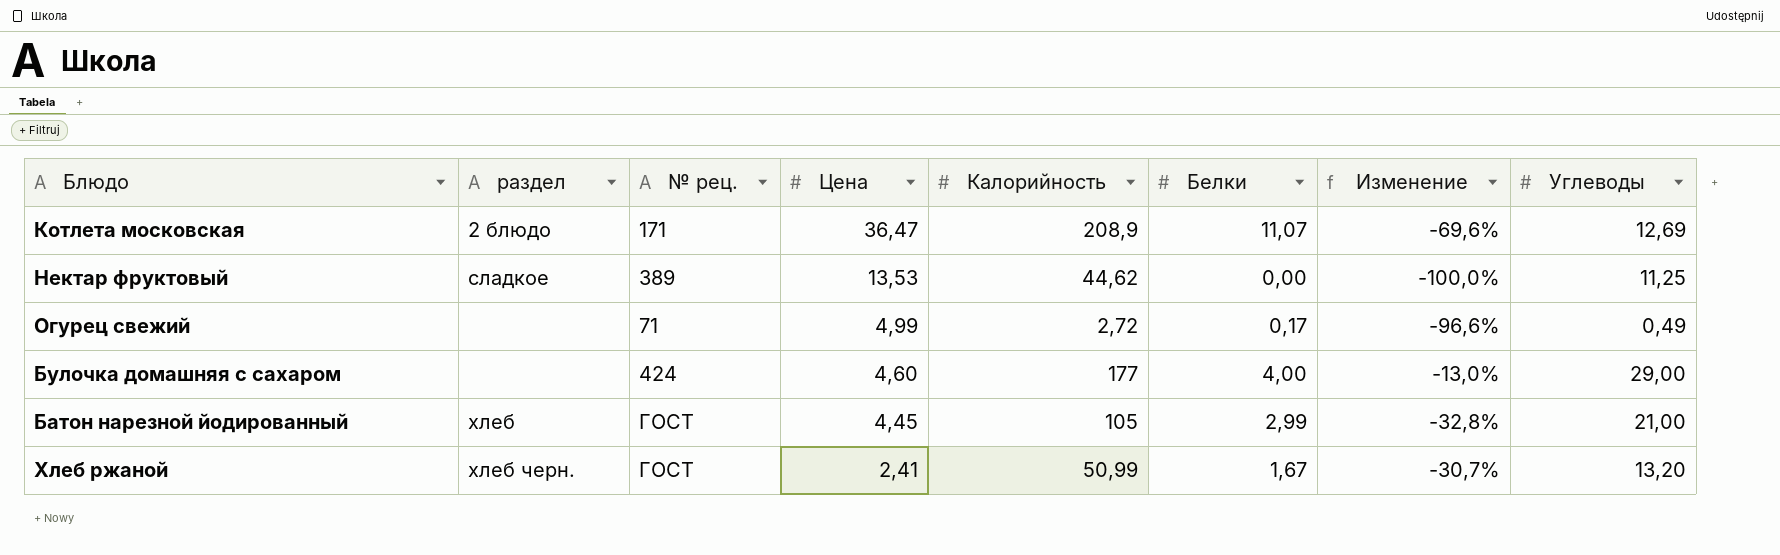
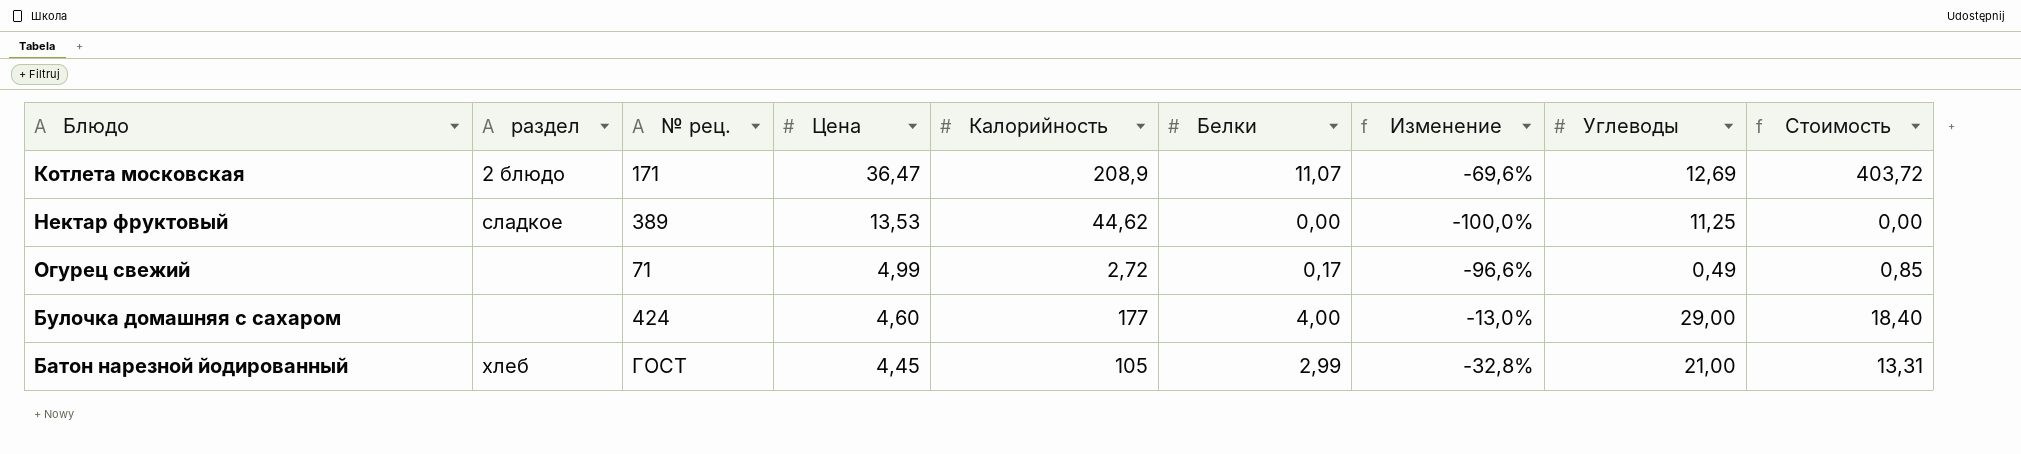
column Стоимость | formula: none -> [Цена] * [Белки]
row Хлеб ржаной: хлеб черн. | ГОСТ | 2,41 | 50,99 | 1,67 | -30,7% | 13,20 -> none

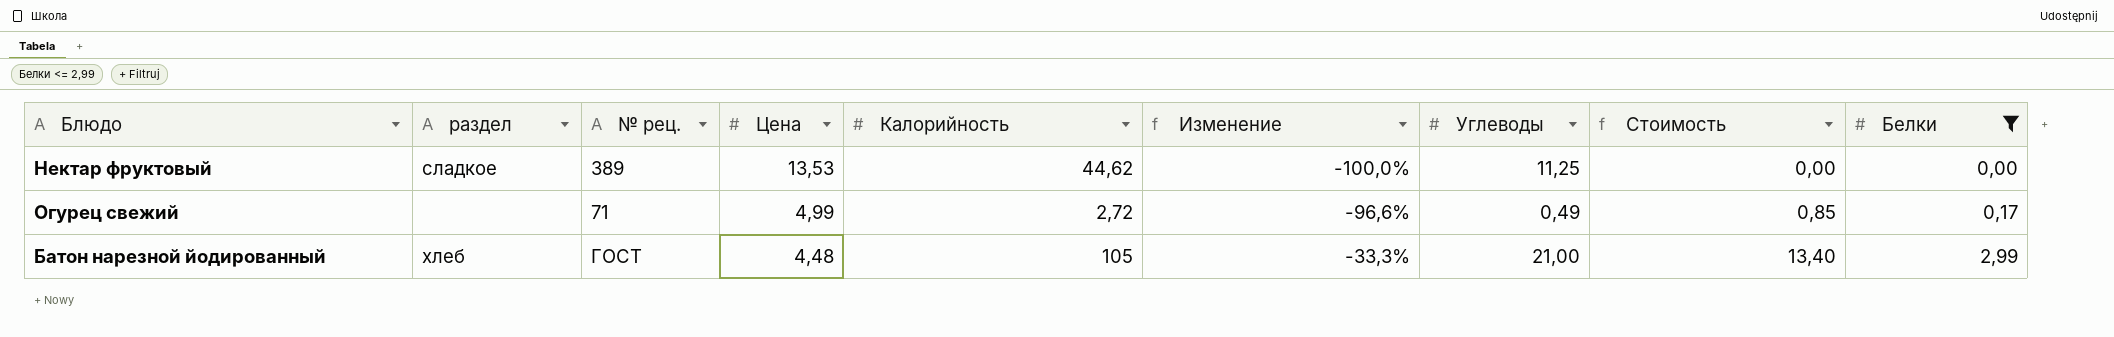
filter: none -> Белки <= 2,99
column Белки | position: 6 -> 9
Батон нарезной йодированный | Цена: 4,45 -> 4,48
Батон нарезной йодированный | Изменение: -32,8% -> -33,3%
Батон нарезной йодированный | Стоимость: 13,31 -> 13,40

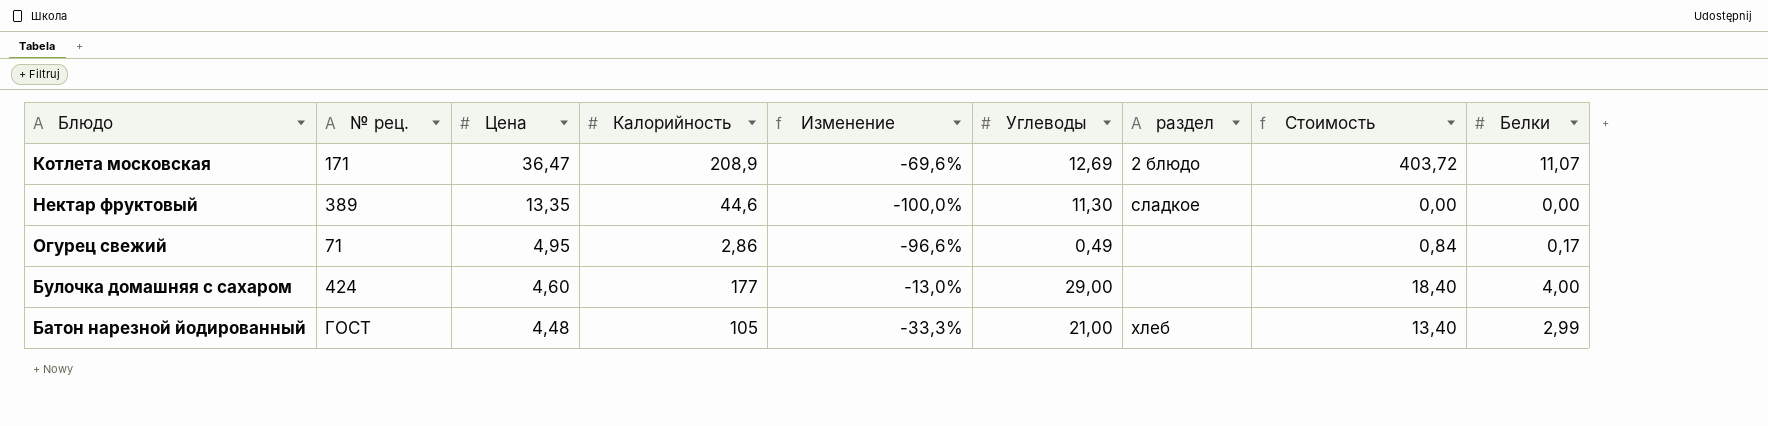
filter: Белки <= 2,99 -> none
column раздел | position: 2 -> 7
Нектар фруктовый | Цена: 13,53 -> 13,35
Нектар фруктовый | Калорийность: 44,62 -> 44,6
Нектар фруктовый | Углеводы: 11,25 -> 11,30
Огурец свежий | Цена: 4,99 -> 4,95
Огурец свежий | Калорийность: 2,72 -> 2,86
Огурец свежий | Стоимость: 0,85 -> 0,84

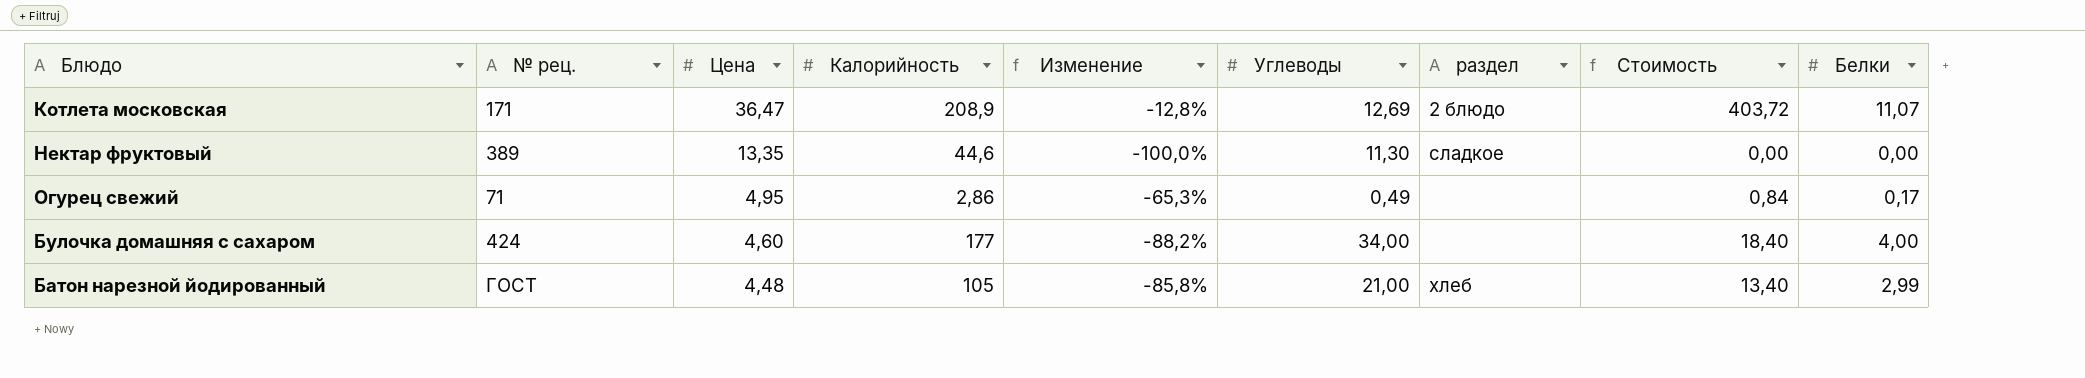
column Изменение | formula: ([Белки] - [Цена]) / [Цена] -> ([Белки] - [Углеводы]) / [Углеводы]
Булочка домашняя с сахаром | Углеводы: 29,00 -> 34,00

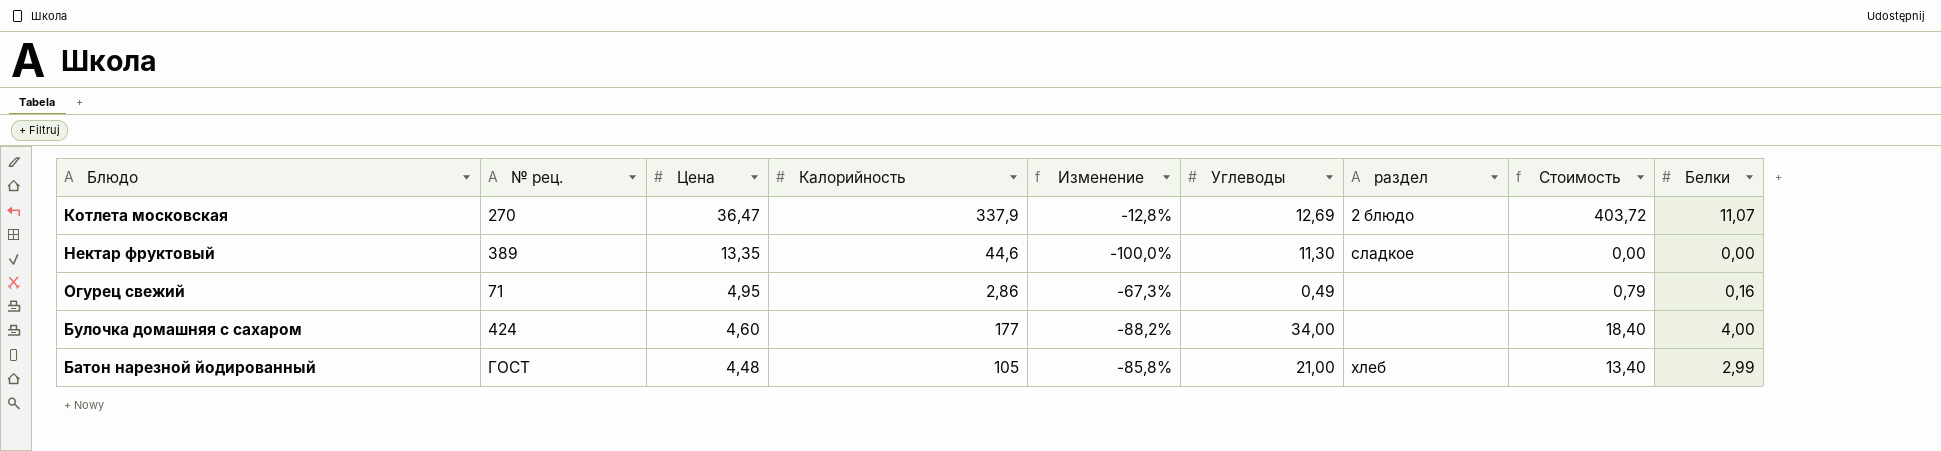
Котлета московская | № рец.: 171 -> 270
Котлета московская | Калорийность: 208,9 -> 337,9
Огурец свежий | Изменение: -65,3% -> -67,3%
Огурец свежий | Стоимость: 0,84 -> 0,79
Огурец свежий | Белки: 0,17 -> 0,16

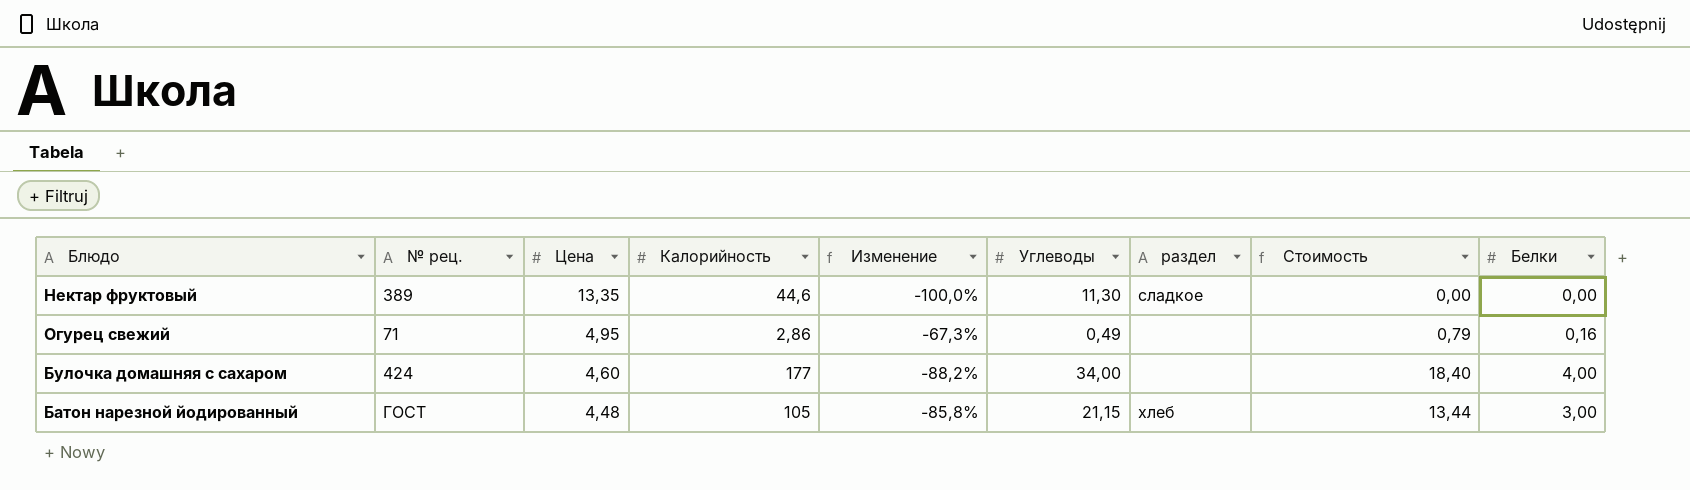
row Котлета московская: 270 | 36,47 | 337,9 | -12,8% | 12,69 | 2 блюдо | 403,72 | 11,07 -> none
Батон нарезной йодированный | Углеводы: 21,00 -> 21,15
Батон нарезной йодированный | Стоимость: 13,40 -> 13,44
Батон нарезной йодированный | Белки: 2,99 -> 3,00

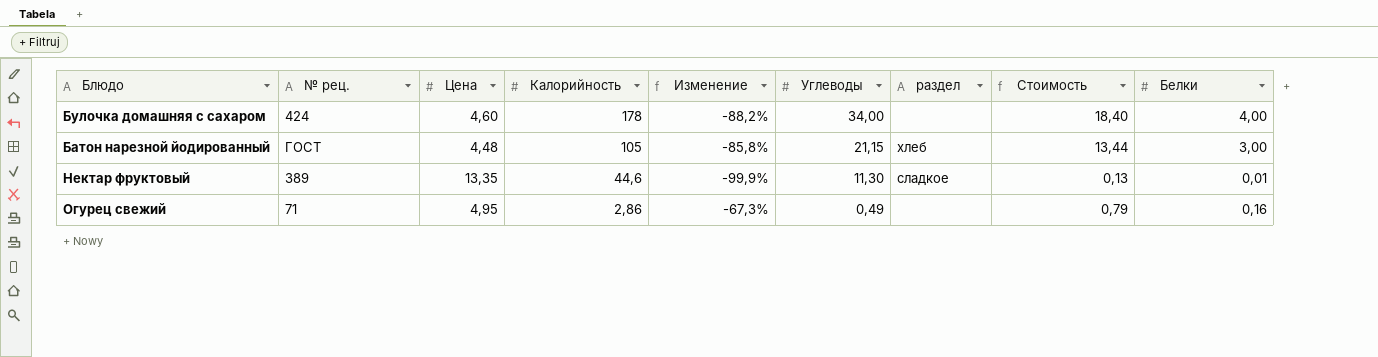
row order: Цена descending -> Калорийность descending
Булочка домашняя с сахаром | Калорийность: 177 -> 178
Нектар фруктовый | Изменение: -100,0% -> -99,9%
Нектар фруктовый | Стоимость: 0,00 -> 0,13
Нектар фруктовый | Белки: 0,00 -> 0,01

